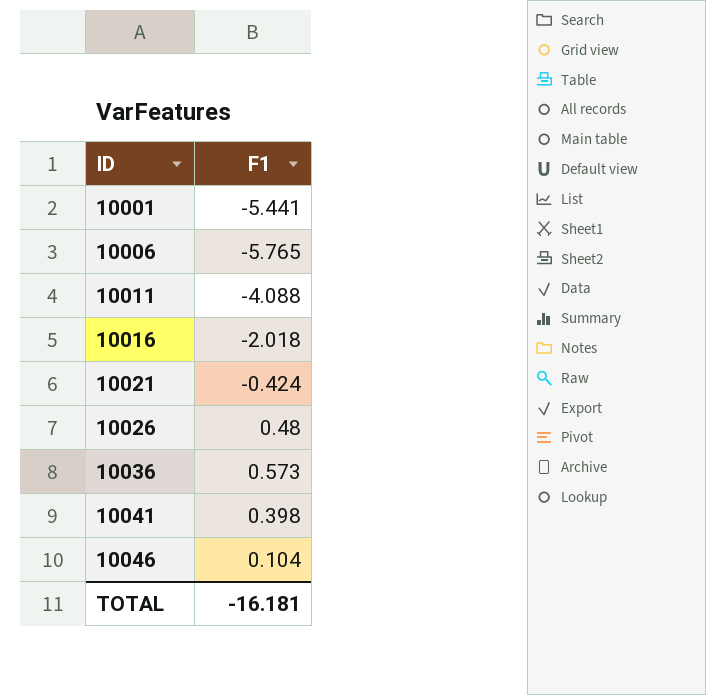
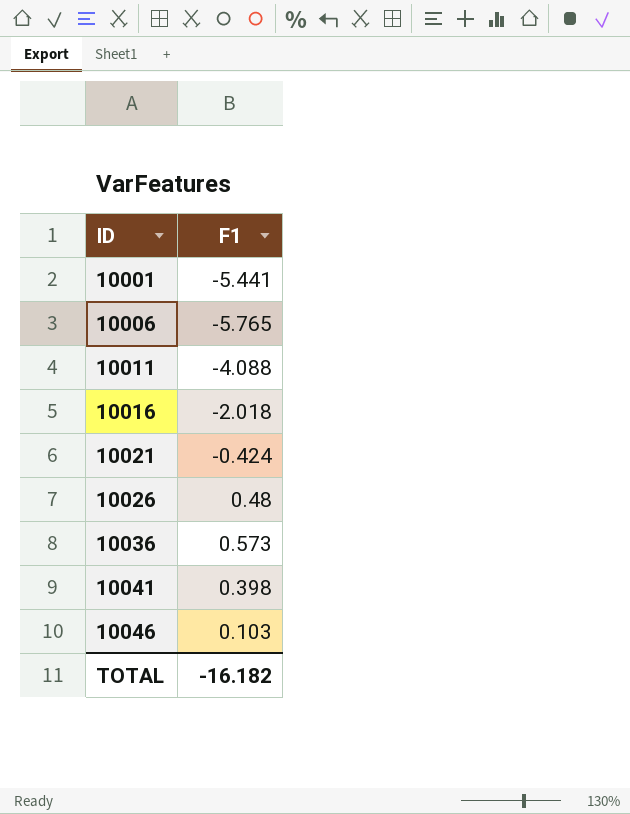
10046 | F1: 0.104 -> 0.103
TOTAL | F1: -16.181 -> -16.182

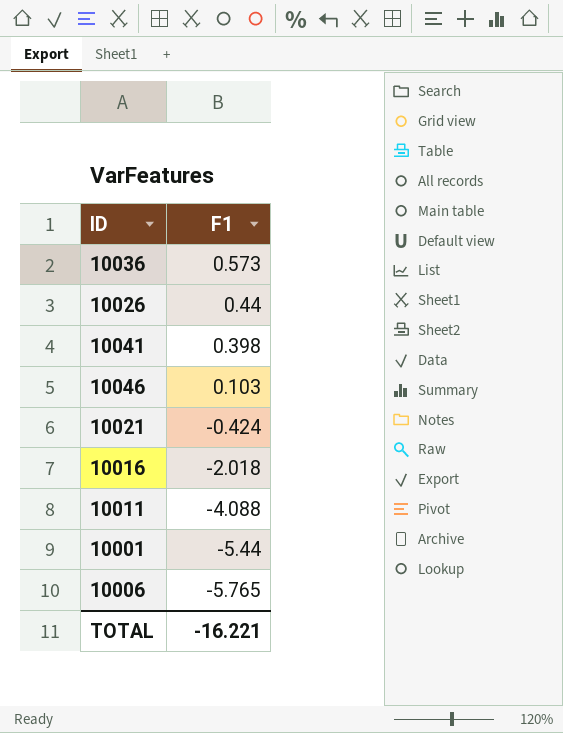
row order: ID ascending -> F1 descending
10026 | F1: 0.48 -> 0.44
10001 | F1: -5.441 -> -5.44
TOTAL | F1: -16.182 -> -16.221

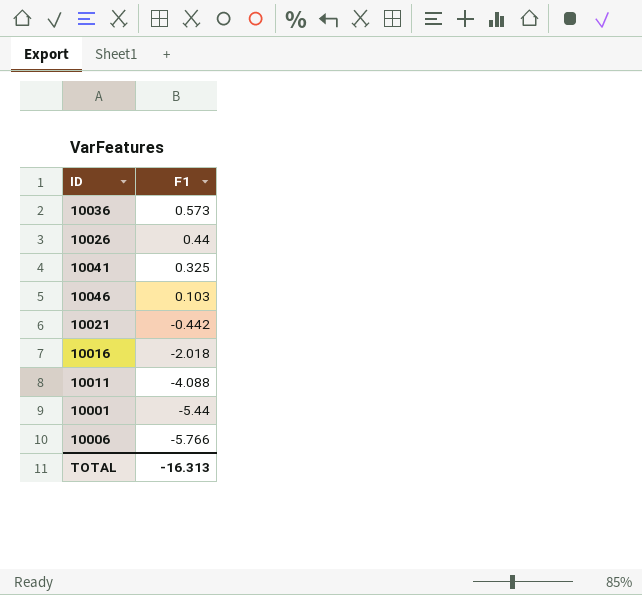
10041 | F1: 0.398 -> 0.325
10021 | F1: -0.424 -> -0.442
10006 | F1: -5.765 -> -5.766
TOTAL | F1: -16.221 -> -16.313

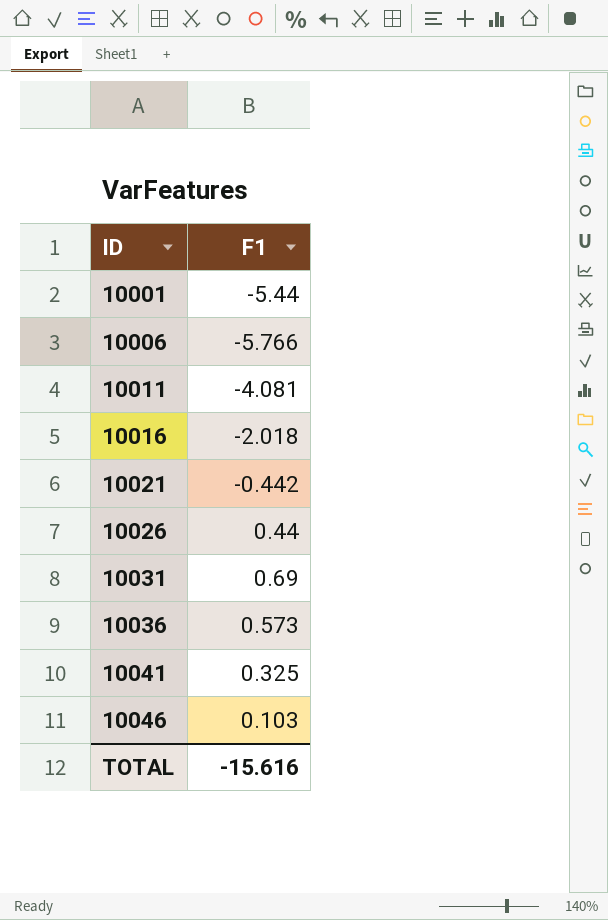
row order: F1 descending -> ID ascending
10011 | F1: -4.088 -> -4.081
row 10031: none -> 0.69
TOTAL | F1: -16.313 -> -15.616

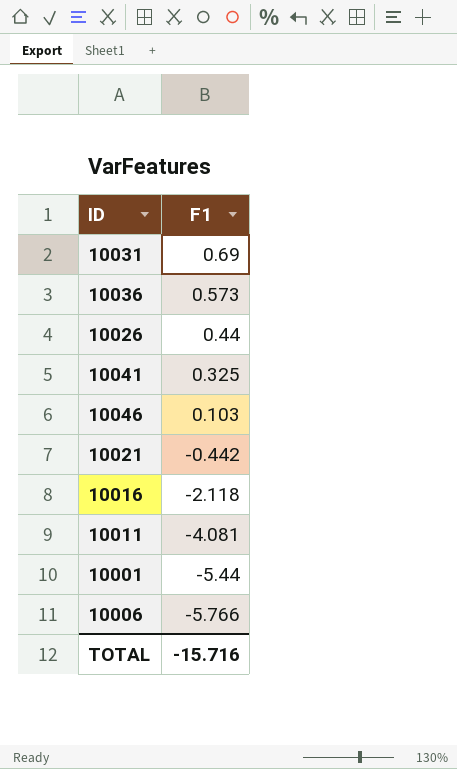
row order: ID ascending -> F1 descending
10016 | F1: -2.018 -> -2.118
TOTAL | F1: -15.616 -> -15.716

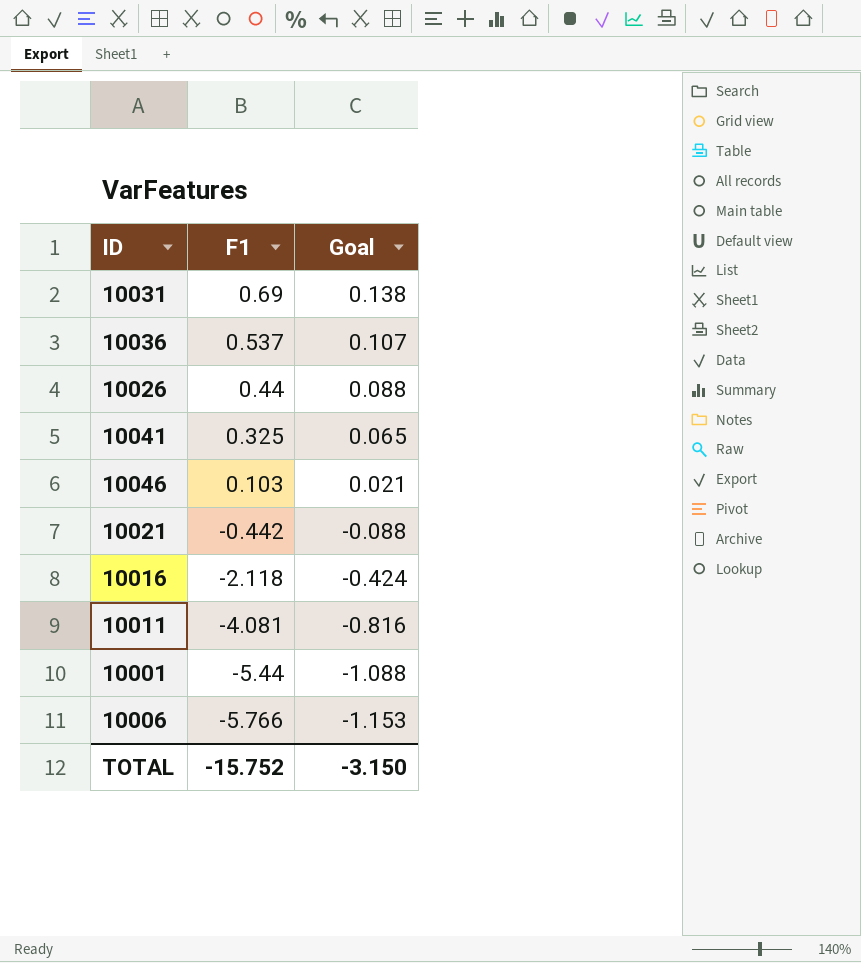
column Goal | formula: none -> [F1] * 0.2
10036 | F1: 0.573 -> 0.537
TOTAL | F1: -15.716 -> -15.752

